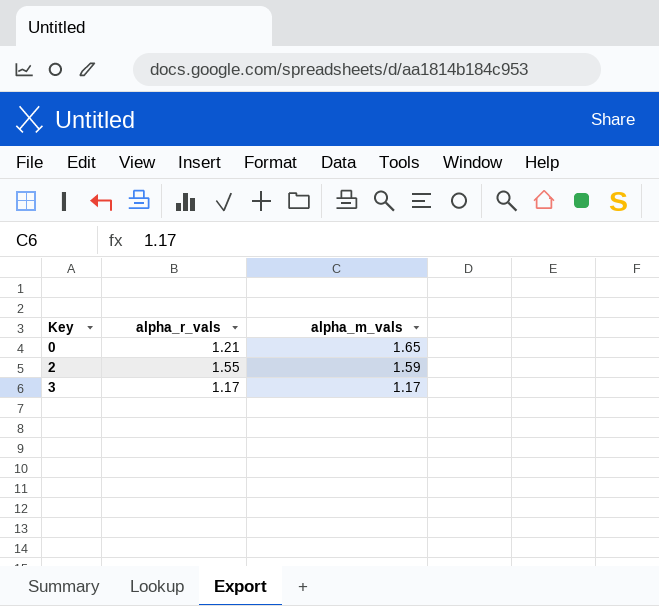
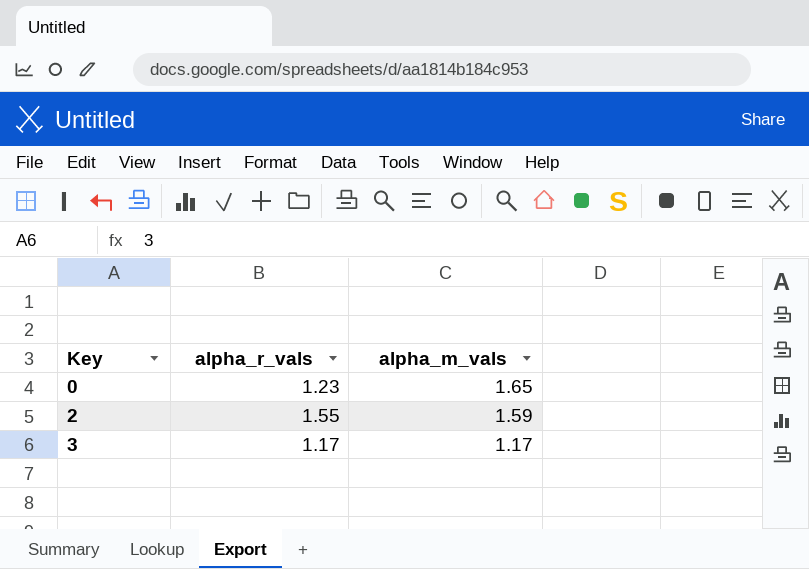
0 | alpha_r_vals: 1.21 -> 1.23

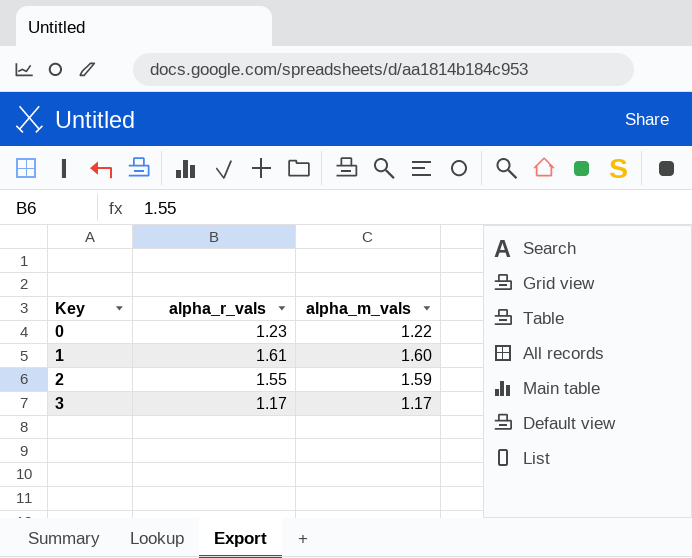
0 | alpha_m_vals: 1.65 -> 1.22
row 1: none -> 1.61 | 1.60

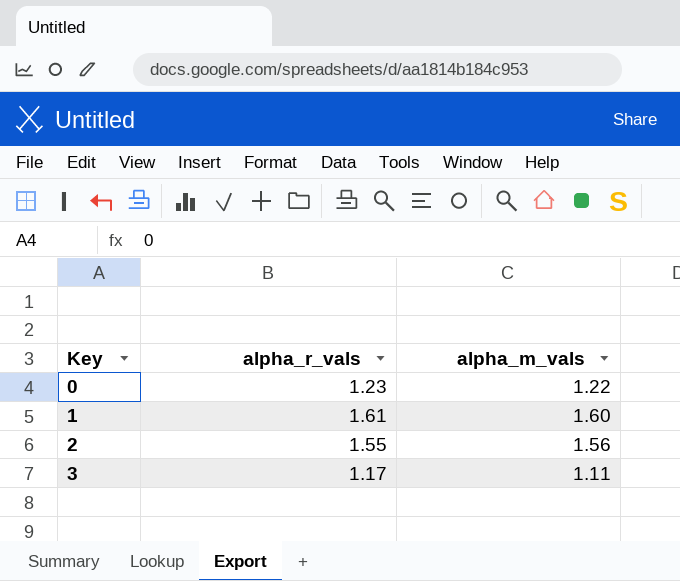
2 | alpha_m_vals: 1.59 -> 1.56
3 | alpha_m_vals: 1.17 -> 1.11

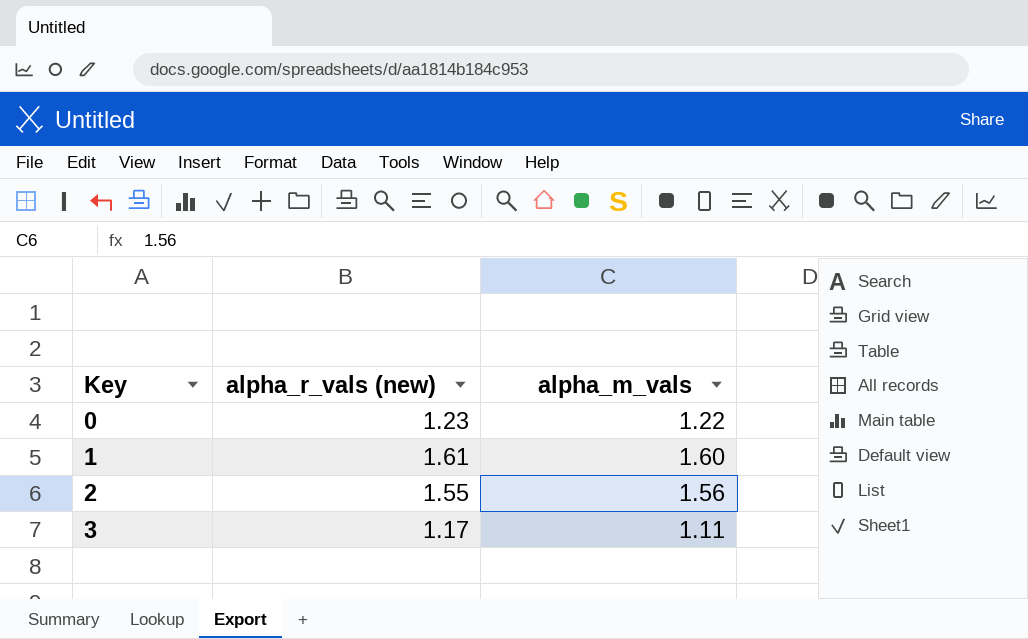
column name: alpha_r_vals -> alpha_r_vals (new)

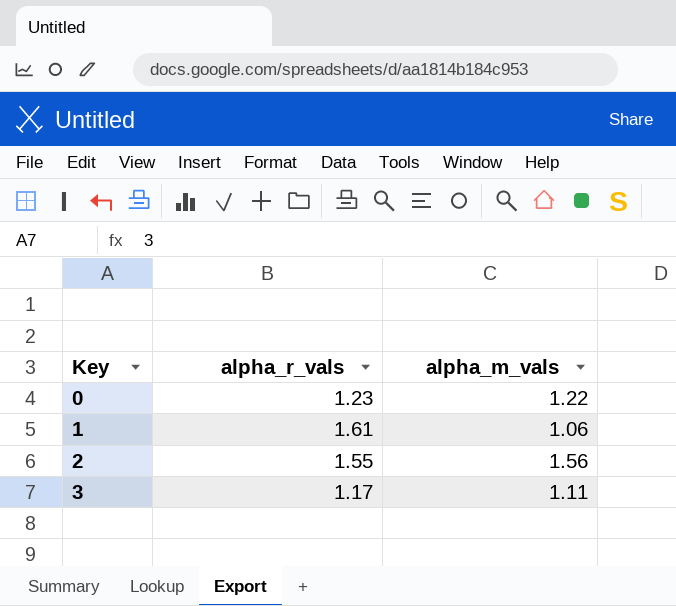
column name: alpha_r_vals (new) -> alpha_r_vals
1 | alpha_m_vals: 1.60 -> 1.06

